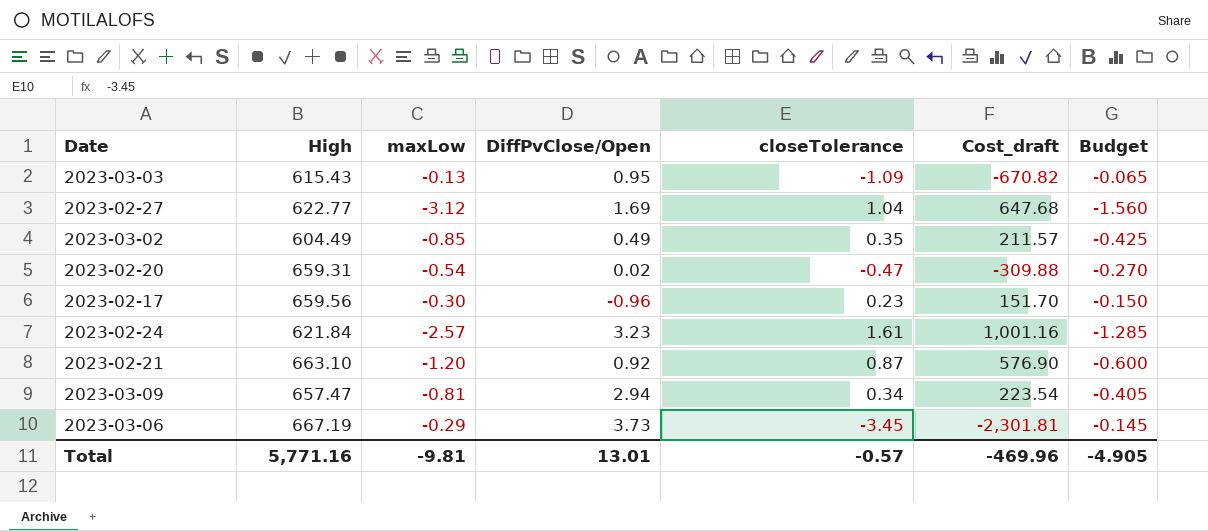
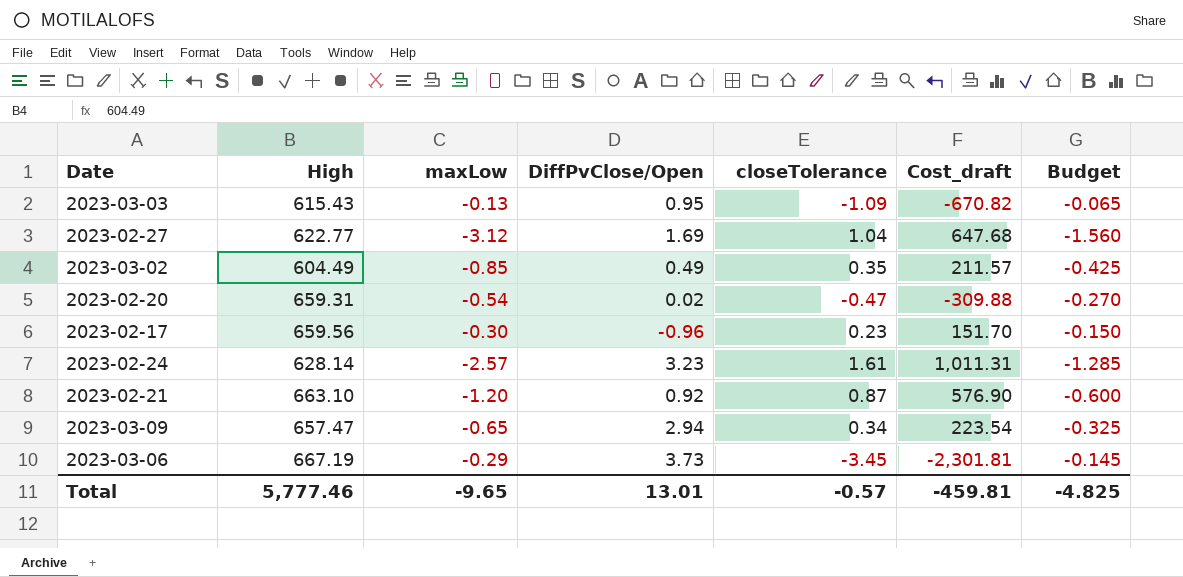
2023-02-24 | High: 621.84 -> 628.14
2023-02-24 | Cost_draft: 1,001.16 -> 1,011.31
2023-03-09 | maxLow: -0.81 -> -0.65
2023-03-09 | Budget: -0.405 -> -0.325
Total | High: 5,771.16 -> 5,777.46
Total | maxLow: -9.81 -> -9.65
Total | Cost_draft: -469.96 -> -459.81
Total | Budget: -4.905 -> -4.825

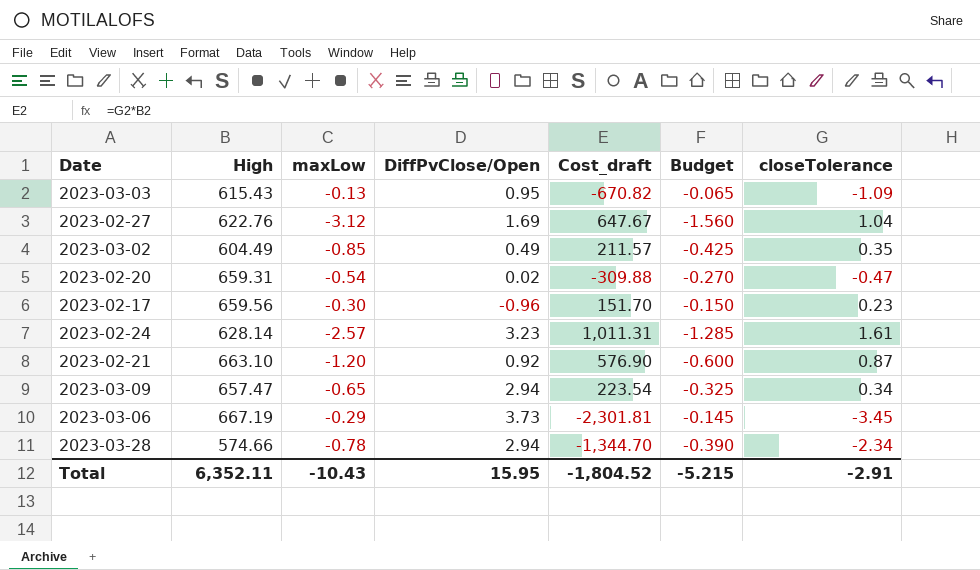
column closeTolerance | position: 5 -> 7
2023-02-27 | High: 622.77 -> 622.76
2023-02-27 | Cost_draft: 647.68 -> 647.67
row 2023-03-28: none -> 574.66 | -0.78 | 2.94 | -1,344.70 | -0.390 | -2.34
Total | High: 5,777.46 -> 6,352.11
Total | maxLow: -9.65 -> -10.43
Total | DiffPvClose/Open: 13.01 -> 15.95
Total | Cost_draft: -459.81 -> -1,804.52
Total | Budget: -4.825 -> -5.215
Total | closeTolerance: -0.57 -> -2.91

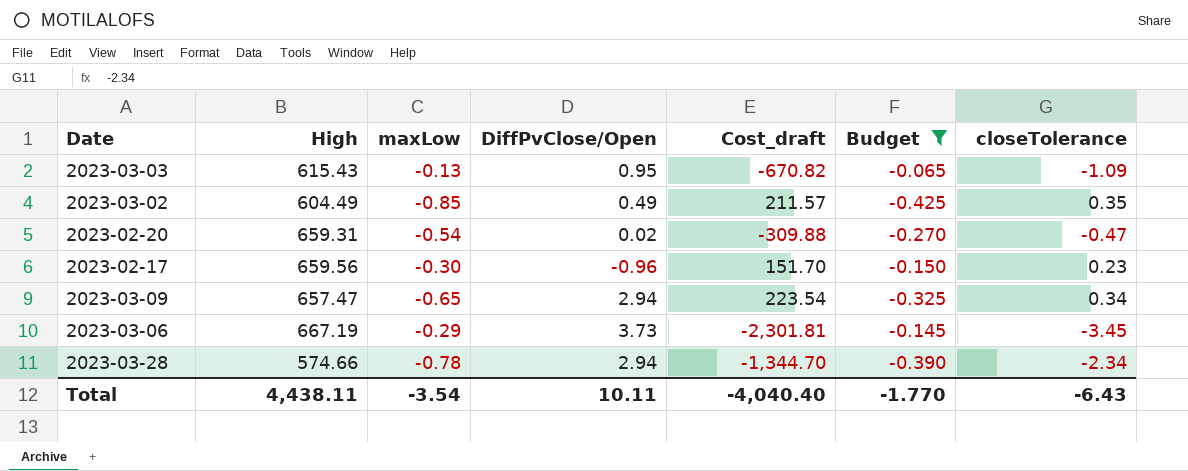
filter: none -> Budget >= -0.425
Total | High: 6,352.11 -> 4,438.11
Total | maxLow: -10.43 -> -3.54
Total | DiffPvClose/Open: 15.95 -> 10.11
Total | Cost_draft: -1,804.52 -> -4,040.40
Total | Budget: -5.215 -> -1.770
Total | closeTolerance: -2.91 -> -6.43

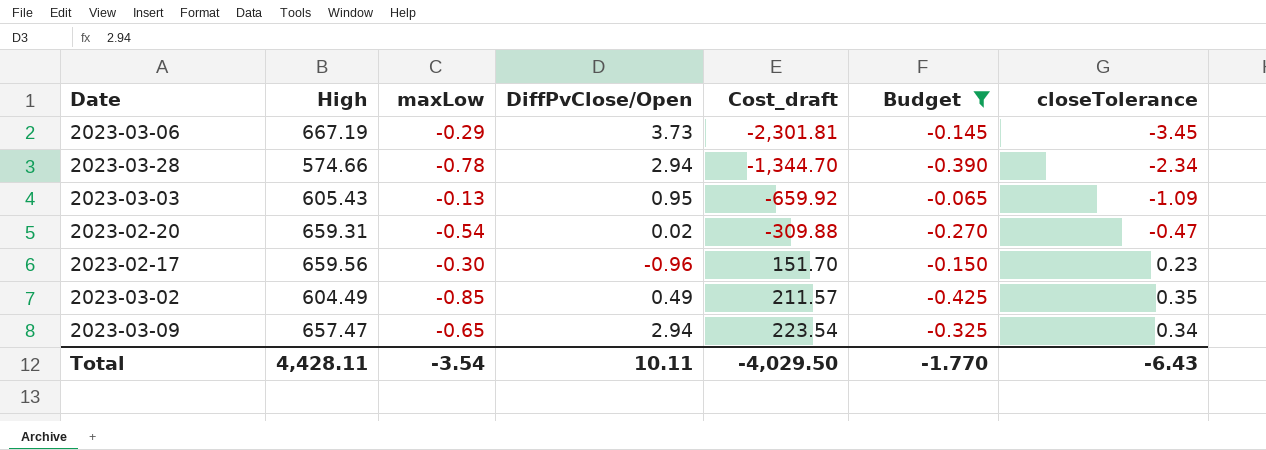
row order: none -> Cost_draft ascending
2023-03-03 | High: 615.43 -> 605.43
2023-03-03 | Cost_draft: -670.82 -> -659.92
Total | High: 4,438.11 -> 4,428.11
Total | Cost_draft: -4,040.40 -> -4,029.50

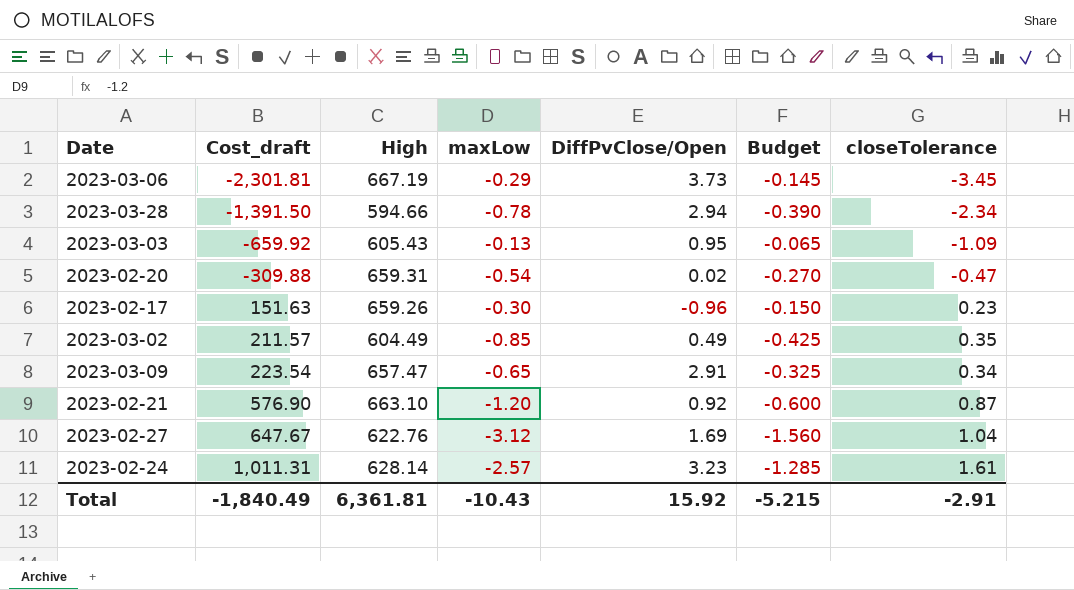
filter: Budget >= -0.425 -> none
column Cost_draft | position: 5 -> 2
2023-03-28 | Cost_draft: -1,344.70 -> -1,391.50
2023-03-28 | High: 574.66 -> 594.66
2023-02-17 | Cost_draft: 151.70 -> 151.63
2023-02-17 | High: 659.56 -> 659.26
2023-03-09 | DiffPvClose/Open: 2.94 -> 2.91
Total | Cost_draft: -4,029.50 -> -1,840.49
Total | High: 4,428.11 -> 6,361.81
Total | maxLow: -3.54 -> -10.43
Total | DiffPvClose/Open: 10.11 -> 15.92
Total | Budget: -1.770 -> -5.215
Total | closeTolerance: -6.43 -> -2.91

